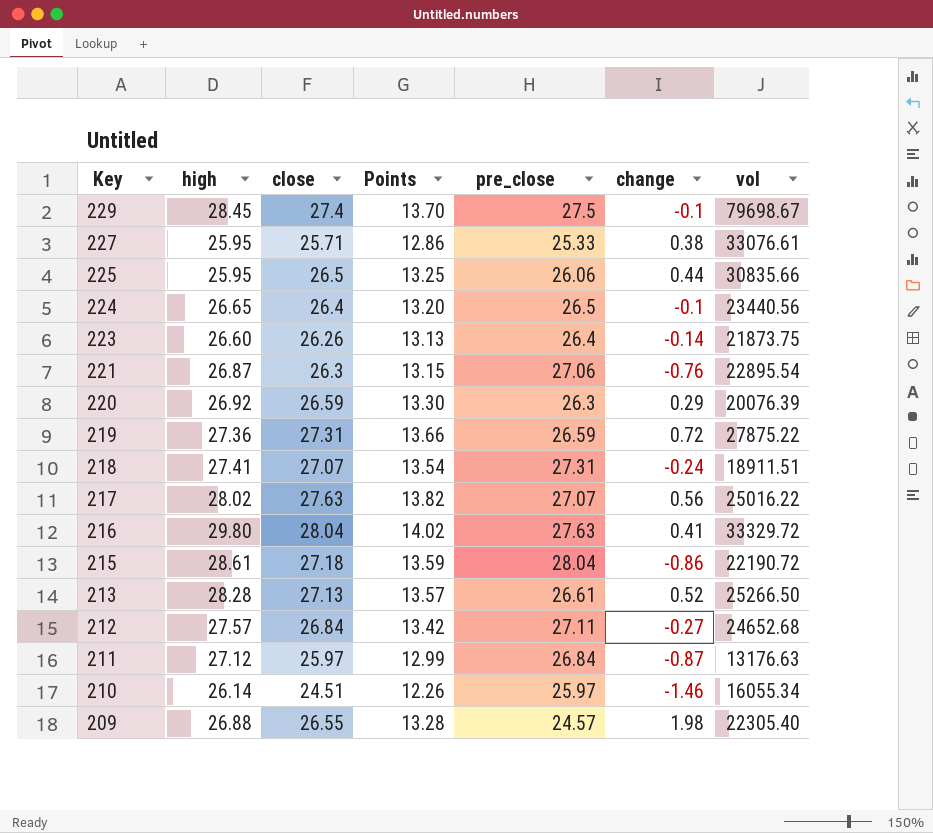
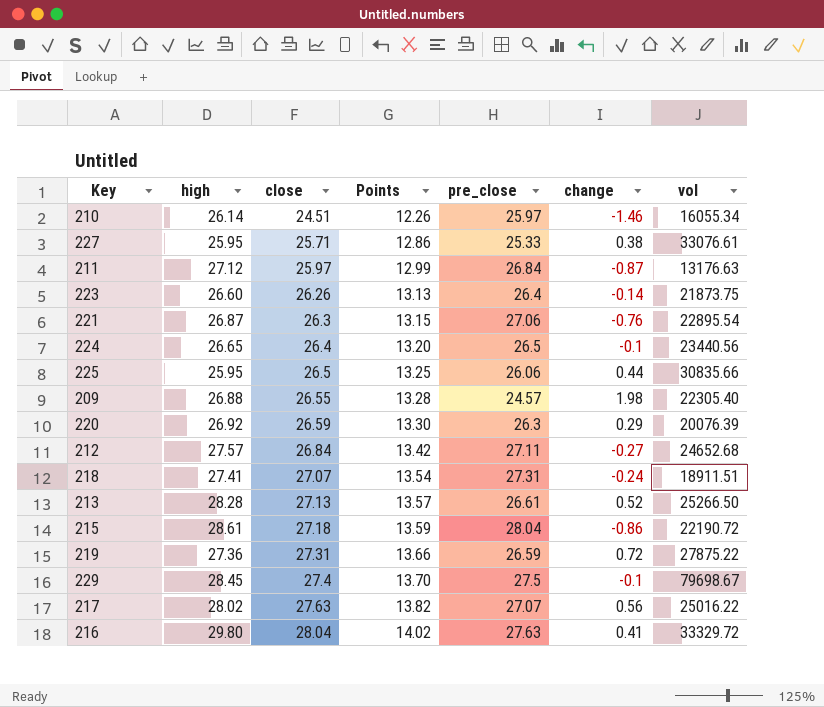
row order: Key descending -> close ascending

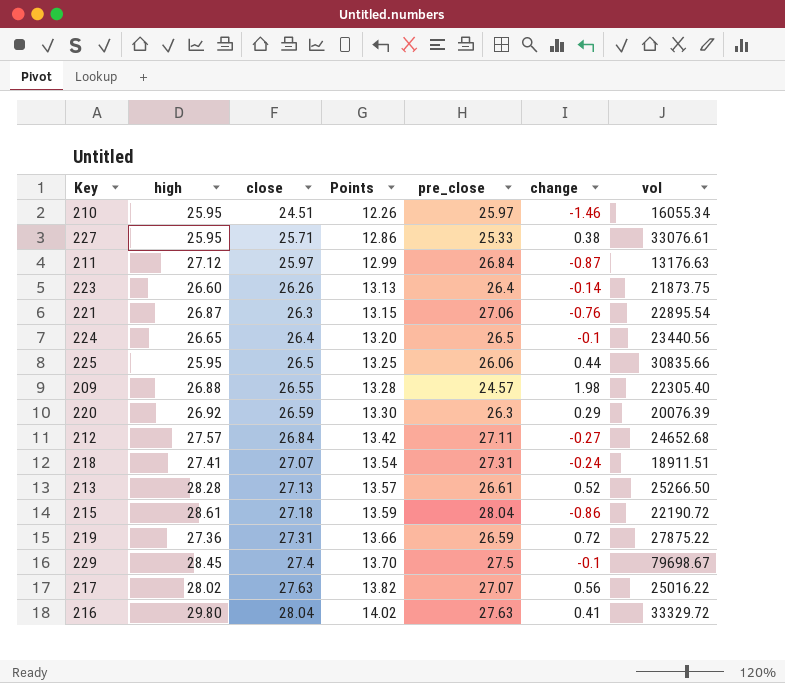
210 | high: 26.14 -> 25.95

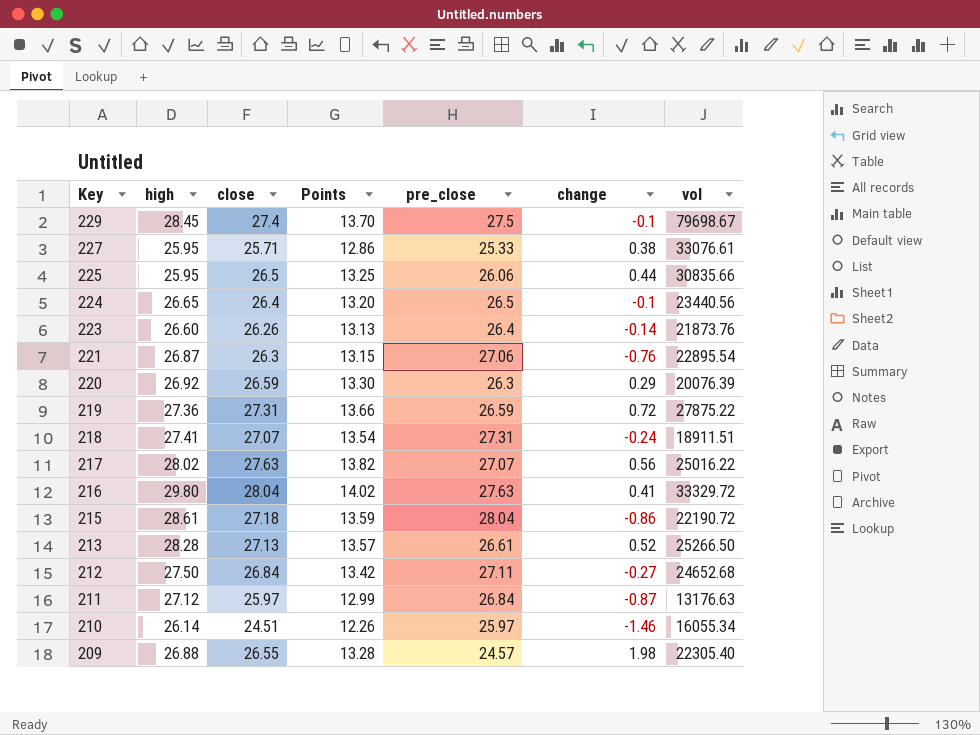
row order: close ascending -> Key descending
223 | vol: 21873.75 -> 21873.76
212 | high: 27.57 -> 27.50
210 | high: 25.95 -> 26.14

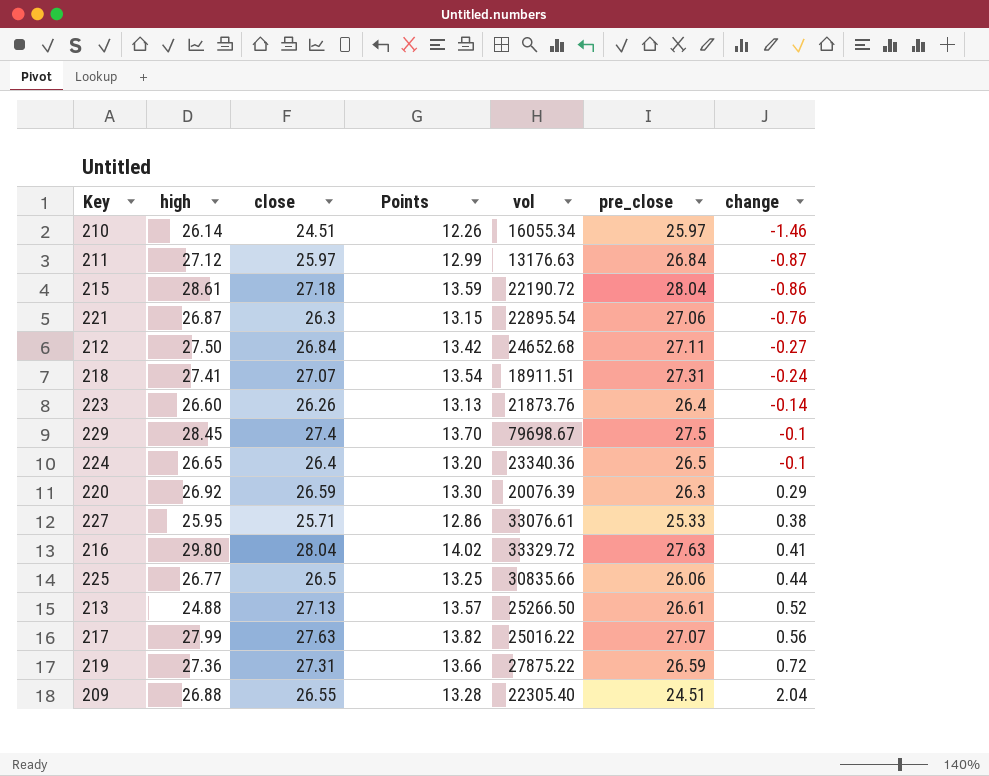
row order: Key descending -> change ascending
column vol | position: 7 -> 5
224 | vol: 23440.56 -> 23340.36
225 | high: 25.95 -> 26.77
213 | high: 28.28 -> 24.88
217 | high: 28.02 -> 27.99
209 | pre_close: 24.57 -> 24.51
209 | change: 1.98 -> 2.04

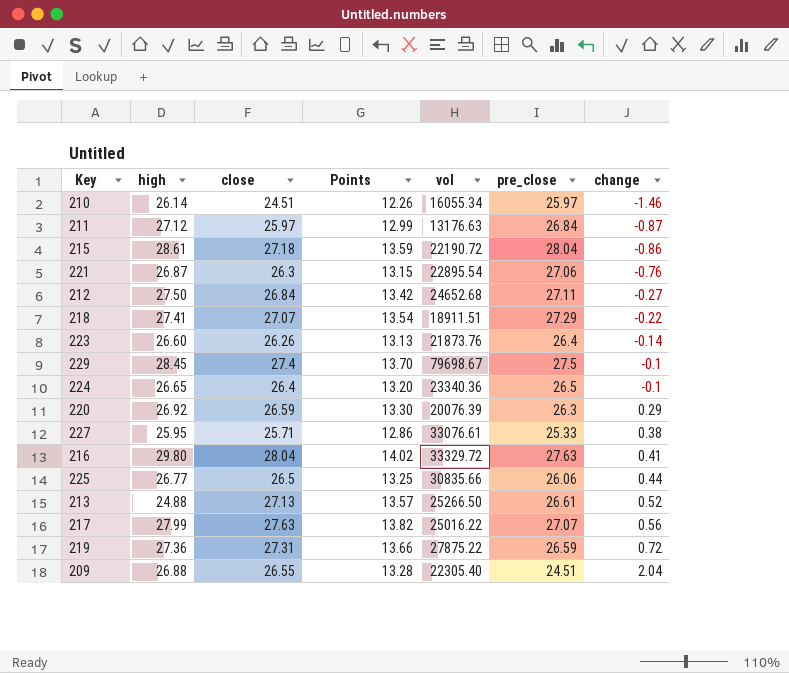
218 | pre_close: 27.31 -> 27.29
218 | change: -0.24 -> -0.22

